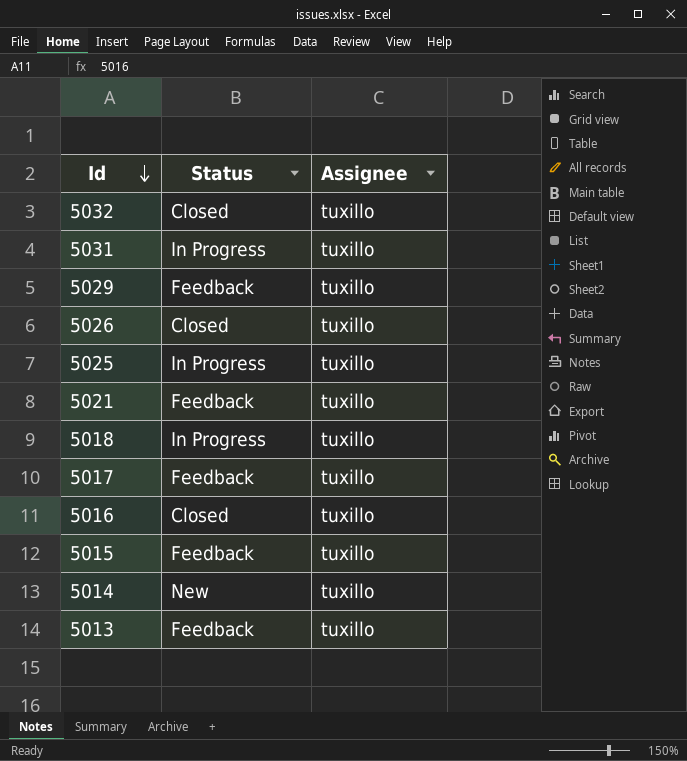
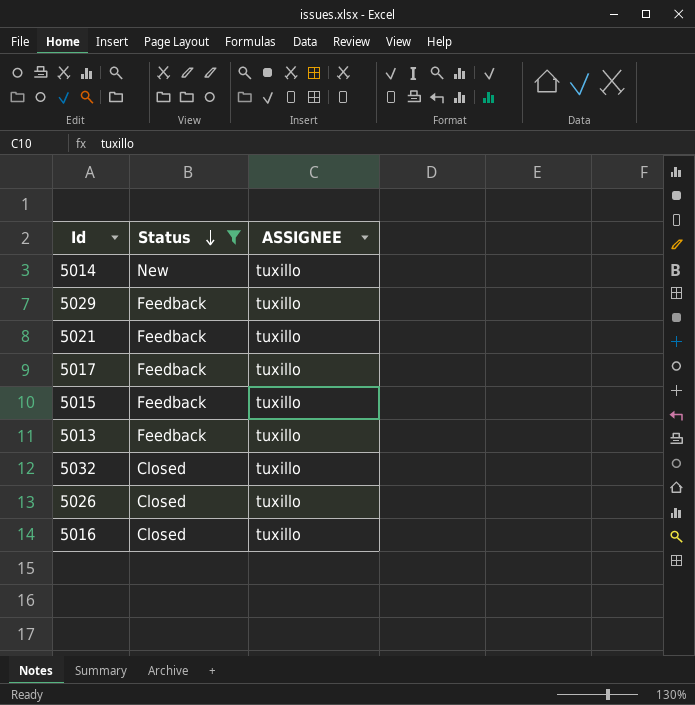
filter: none -> Status != In Progress
row order: Id descending -> Status descending
column name: Assignee -> ASSIGNEE

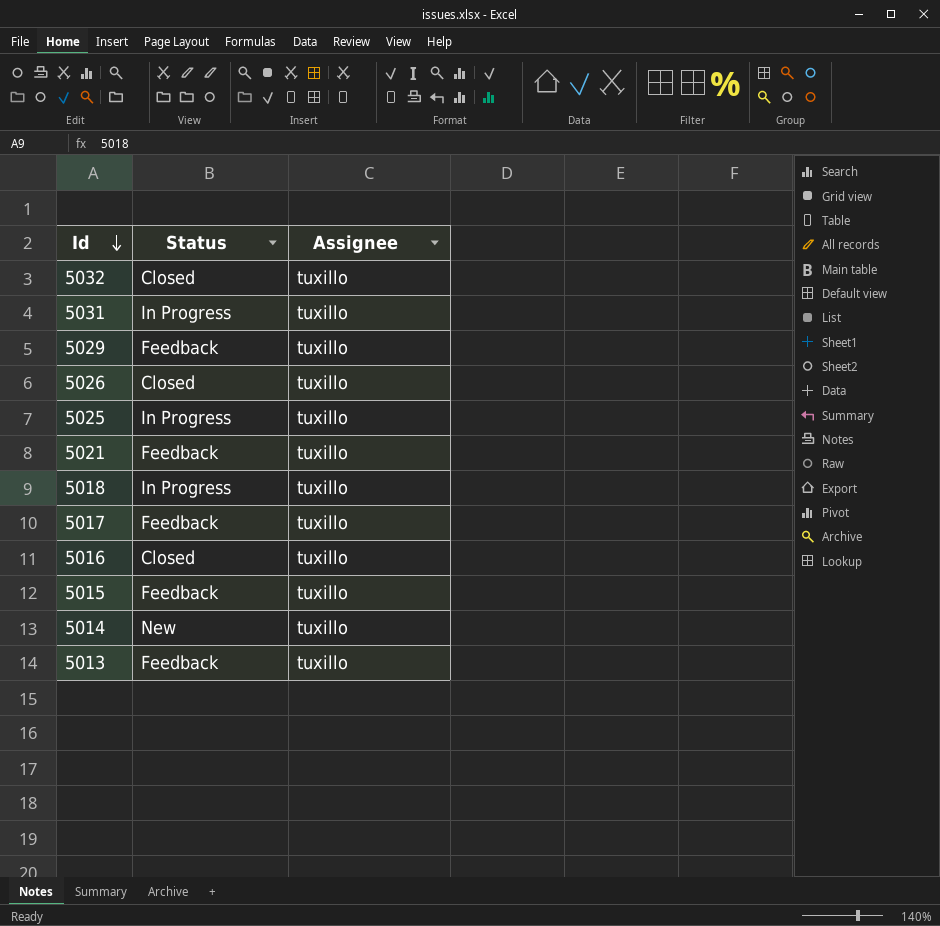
filter: Status != In Progress -> none
row order: Status descending -> Id descending
column name: ASSIGNEE -> Assignee

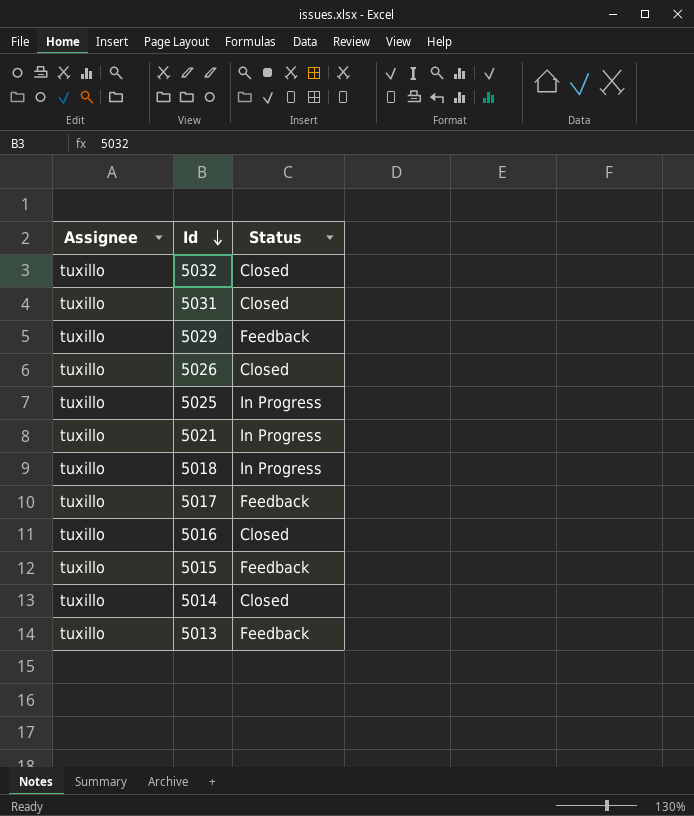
column Assignee | position: 3 -> 1
5031 | Status: In Progress -> Closed
5021 | Status: Feedback -> In Progress
5014 | Status: New -> Closed

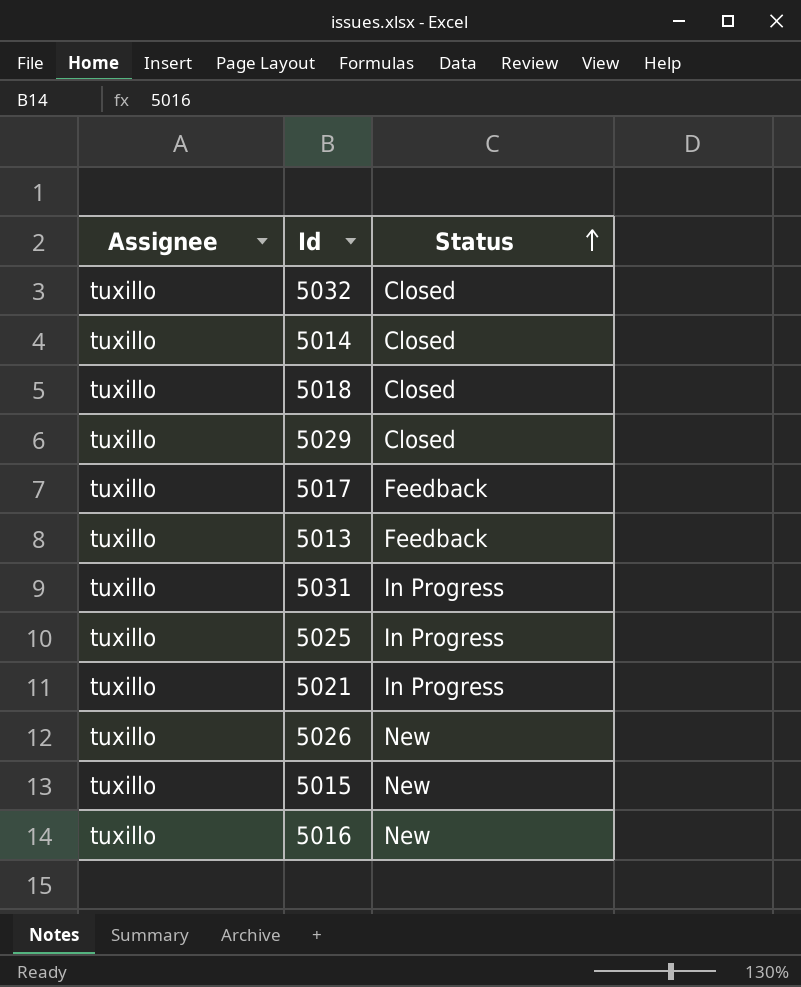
row order: Id descending -> Status ascending
5018 | Status: In Progress -> Closed
5029 | Status: Feedback -> Closed
5031 | Status: Closed -> In Progress
5026 | Status: Closed -> New
5015 | Status: Feedback -> New
5016 | Status: Closed -> New

